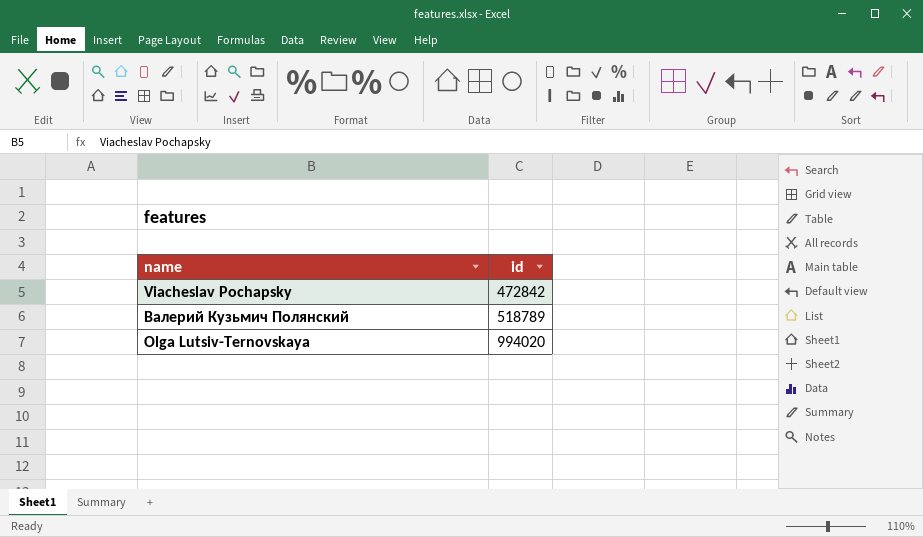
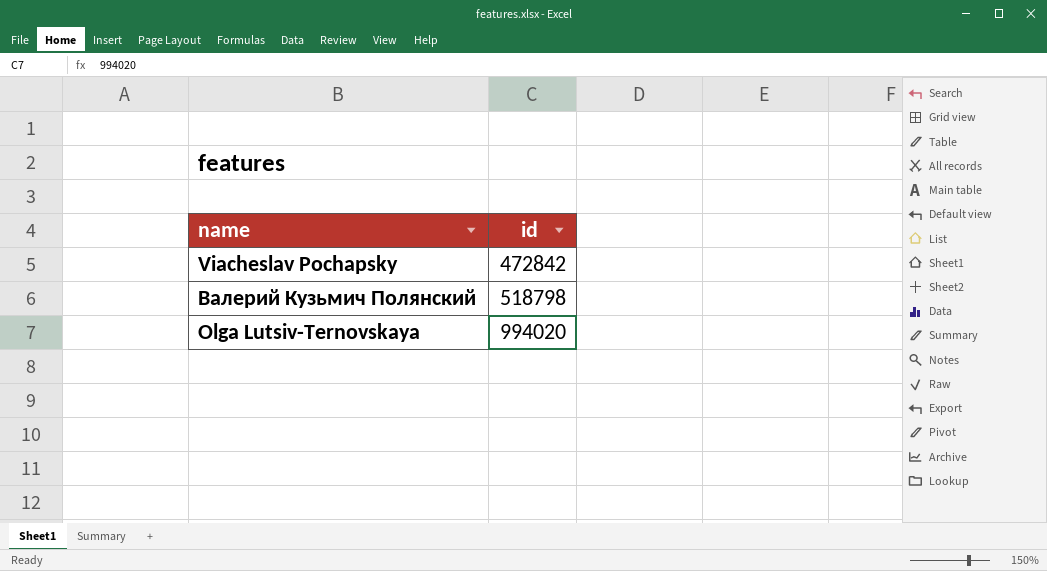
Валерий Кузьмич Полянский | id: 518789 -> 518798

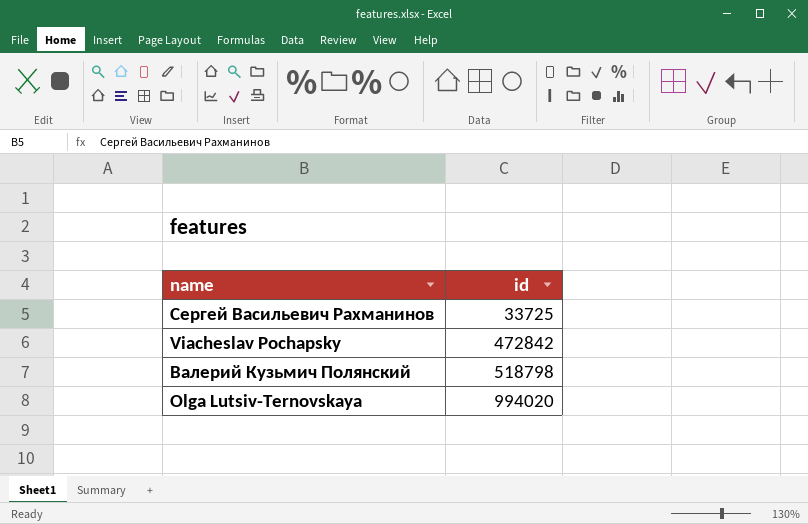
row Сергей Васильевич Рахманинов: none -> 33725

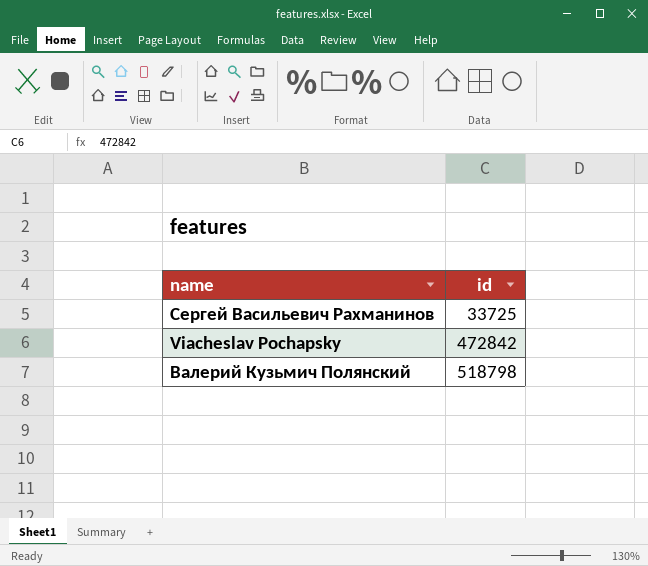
row Olga Lutsiv-Ternovskaya: 994020 -> none

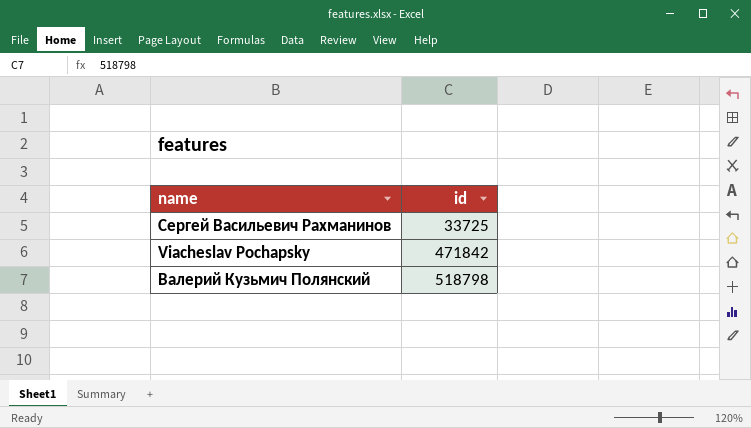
Viacheslav Pochapsky | id: 472842 -> 471842

